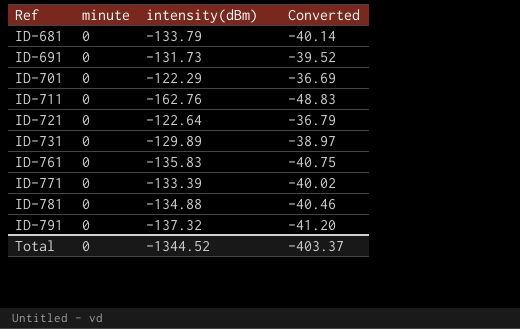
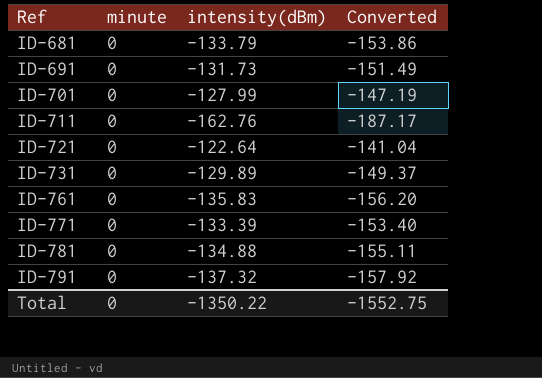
column Converted | formula: [intensity(dBm)] * 0.3 -> [intensity(dBm)] * 1.15
ID-701 | intensity(dBm): -122.29 -> -127.99
Total | intensity(dBm): -1344.52 -> -1350.22
Total | Converted: -403.37 -> -1552.75

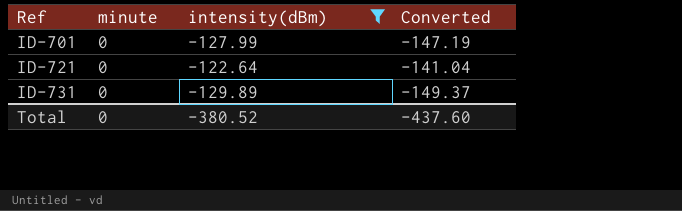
filter: none -> intensity(dBm) >= -129.89
Total | intensity(dBm): -1350.22 -> -380.52
Total | Converted: -1552.75 -> -437.60

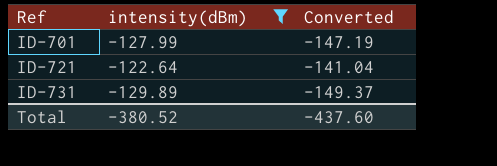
column minute | position: 2 -> none

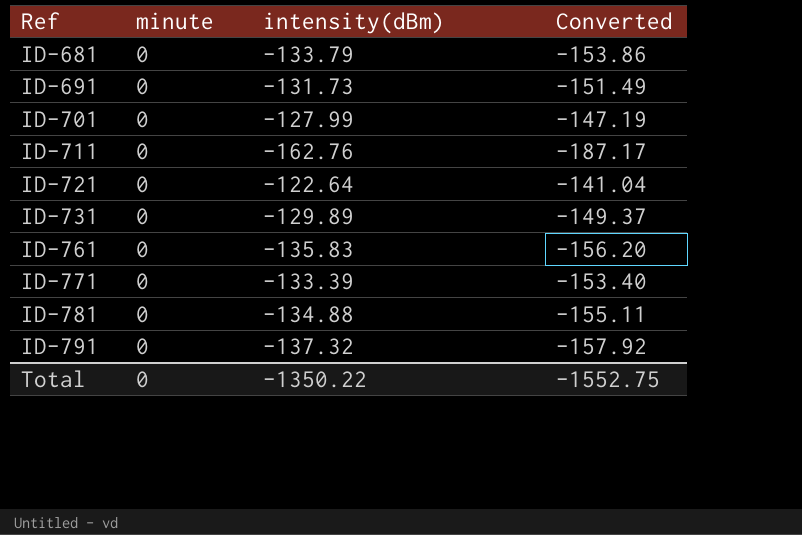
filter: intensity(dBm) >= -129.89 -> none
column minute | position: none -> 2
Total | intensity(dBm): -380.52 -> -1350.22
Total | Converted: -437.60 -> -1552.75

